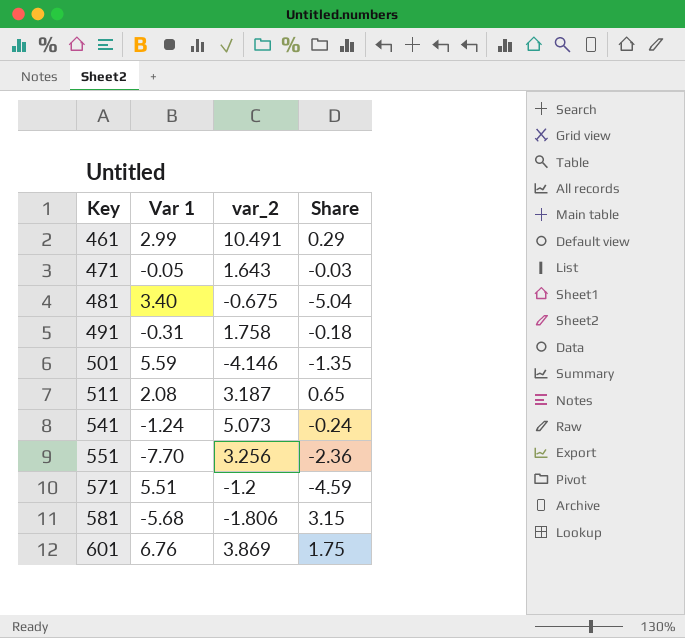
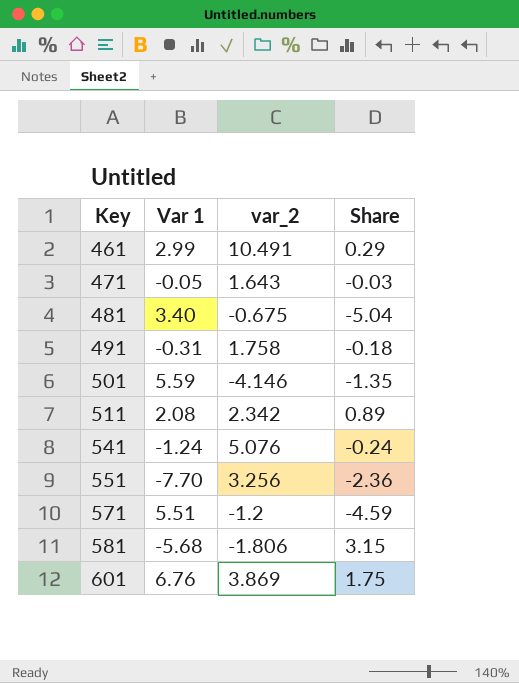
511 | var_2: 3.187 -> 2.342
511 | Share: 0.65 -> 0.89
541 | var_2: 5.073 -> 5.076

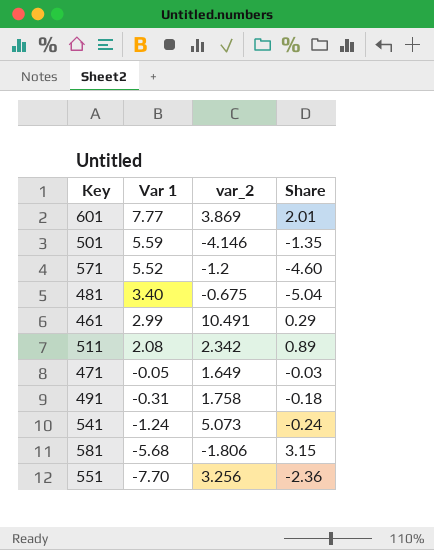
row order: Key ascending -> Var 1 descending
601 | Var 1: 6.76 -> 7.77
601 | Share: 1.75 -> 2.01
571 | Var 1: 5.51 -> 5.52
571 | Share: -4.59 -> -4.60
471 | var_2: 1.643 -> 1.649
541 | var_2: 5.076 -> 5.073

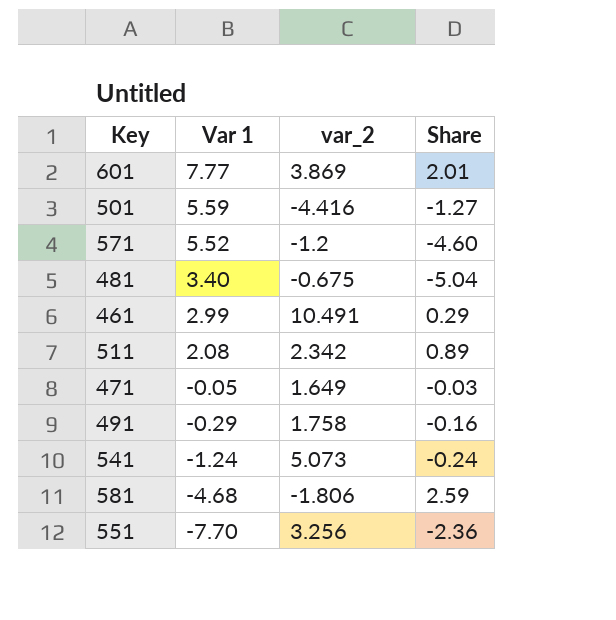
501 | var_2: -4.146 -> -4.416
501 | Share: -1.35 -> -1.27
491 | Var 1: -0.31 -> -0.29
491 | Share: -0.18 -> -0.16
581 | Var 1: -5.68 -> -4.68
581 | Share: 3.15 -> 2.59

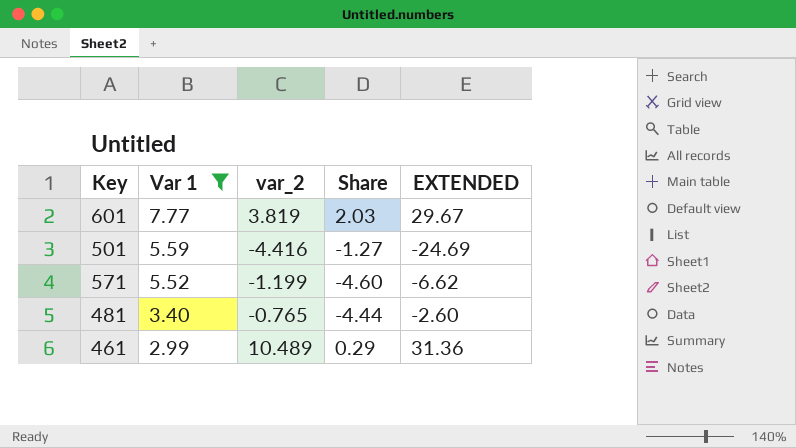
filter: none -> Var 1 >= 2.99
column EXTENDED | formula: none -> [Var 1] * [var_2]
601 | var_2: 3.869 -> 3.819
601 | Share: 2.01 -> 2.03
571 | var_2: -1.2 -> -1.199
481 | var_2: -0.675 -> -0.765
481 | Share: -5.04 -> -4.44
461 | var_2: 10.491 -> 10.489

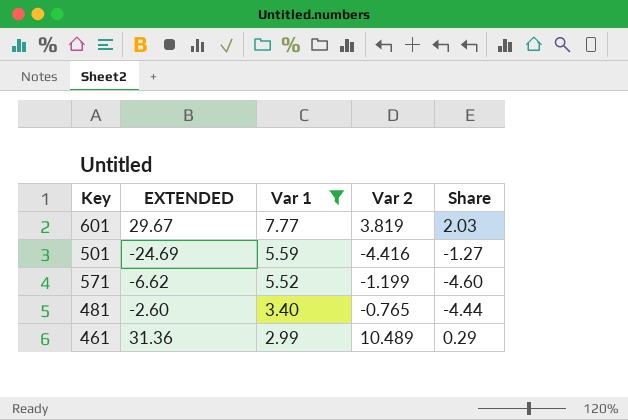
column EXTENDED | position: 5 -> 2
column name: var_2 -> Var 2

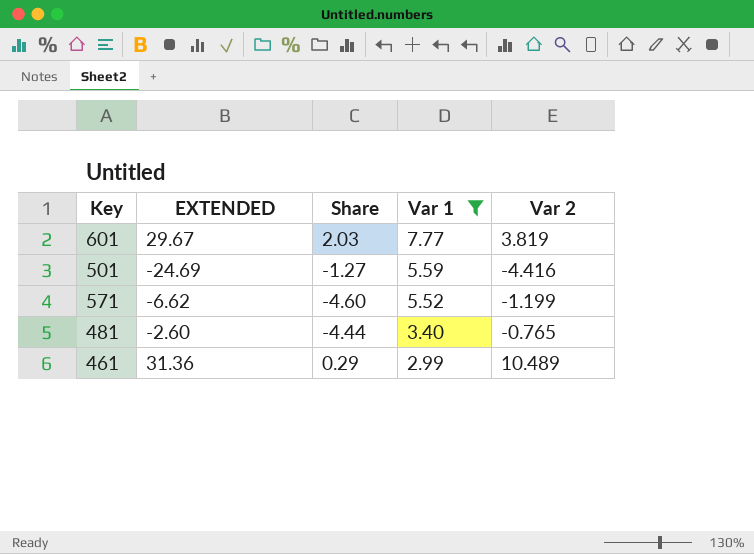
column Share | position: 5 -> 3

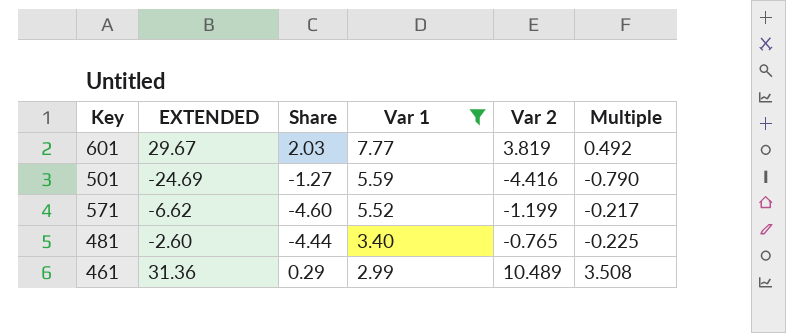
column Multiple | formula: none -> [Var 2] / [Var 1]

